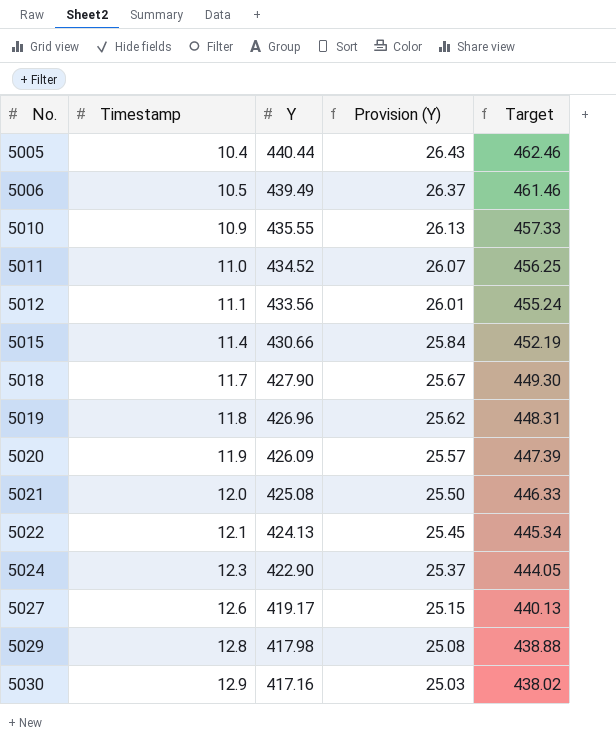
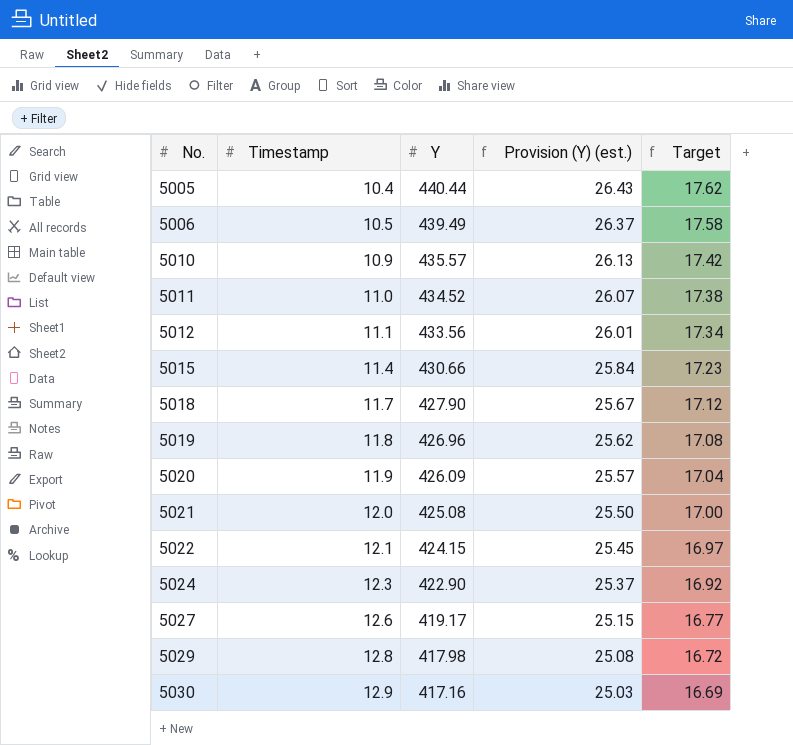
column name: Provision (Y) -> Provision (Y) (est.)
column Target | formula: [Y] * 1.05 -> [Y] * 0.04
5010 | Y: 435.55 -> 435.57
5022 | Y: 424.13 -> 424.15

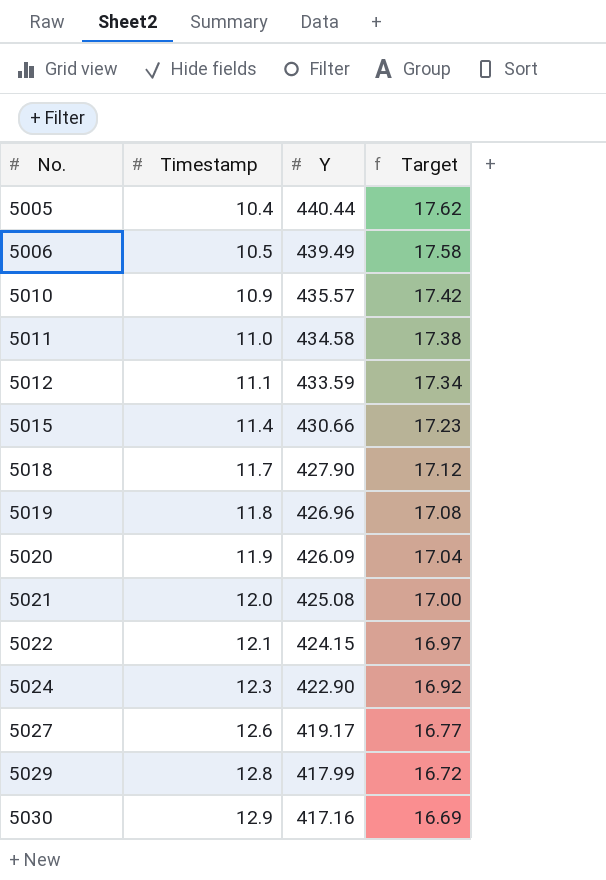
column Provision (Y) (est.) | formula: [Y] * 0.06 -> none
5011 | Y: 434.52 -> 434.58
5012 | Y: 433.56 -> 433.59
5029 | Y: 417.98 -> 417.99

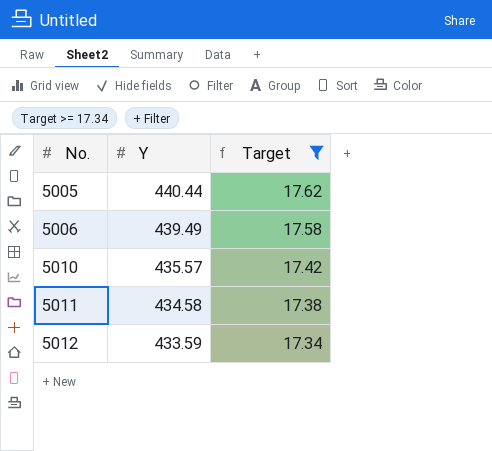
filter: none -> Target >= 17.34
column Timestamp | position: 2 -> none

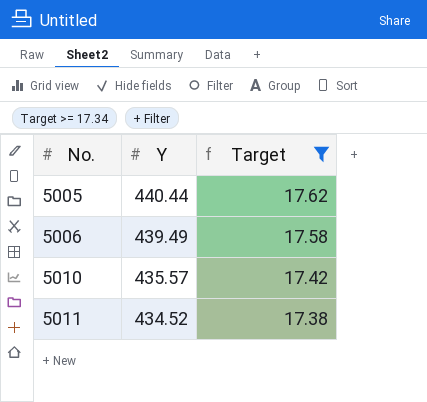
row 5012: 433.59 | 17.34 -> none
5011 | Y: 434.58 -> 434.52

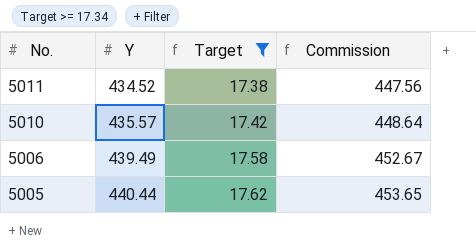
row order: No. ascending -> No. descending
column Commission | formula: none -> [Y] * 1.03

